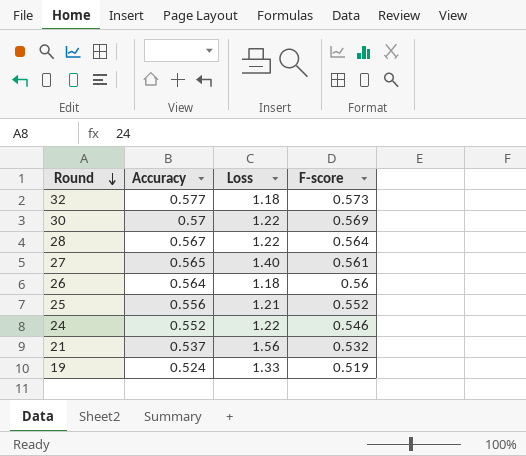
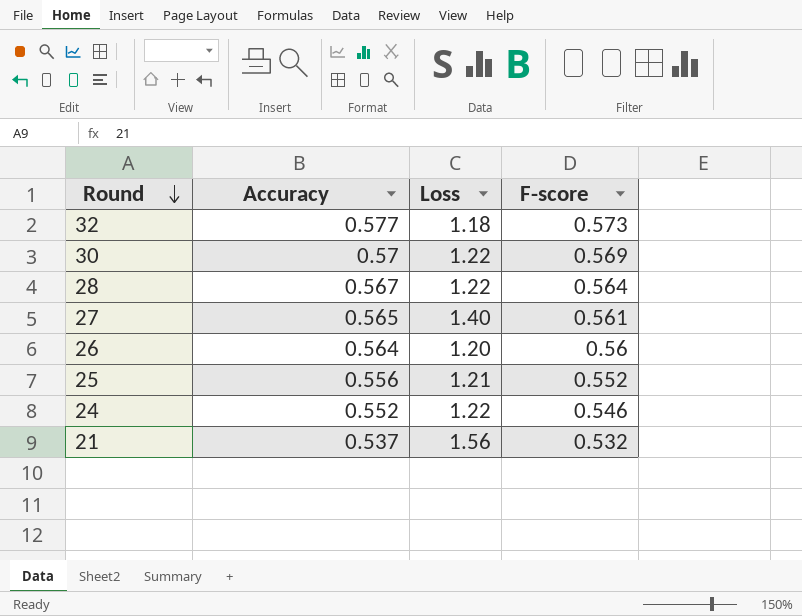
row 19: 0.524 | 1.33 | 0.519 -> none
26 | Loss: 1.18 -> 1.20

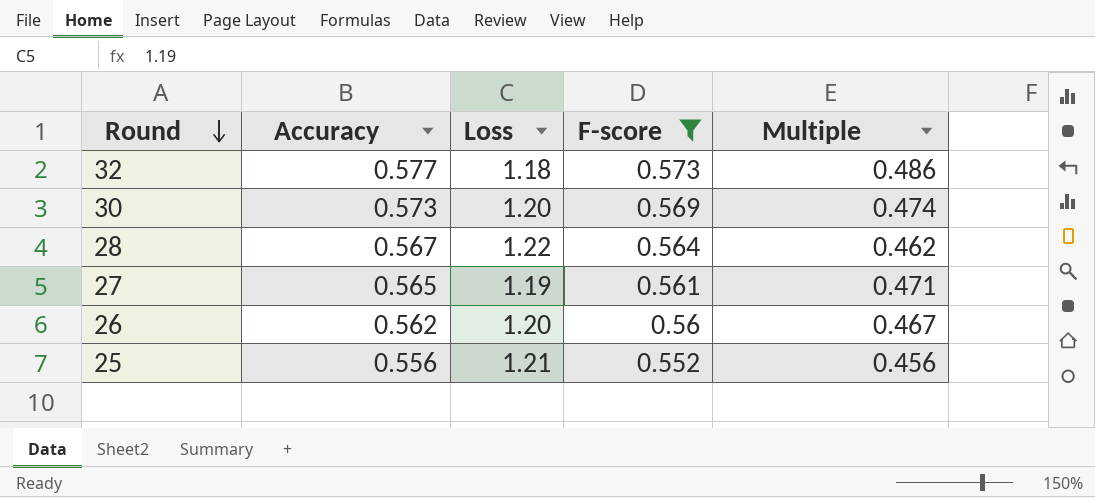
filter: none -> F-score >= 0.552
column Multiple | formula: none -> [F-score] / [Loss]
30 | Accuracy: 0.57 -> 0.573
30 | Loss: 1.22 -> 1.20
27 | Loss: 1.40 -> 1.19
26 | Accuracy: 0.564 -> 0.562

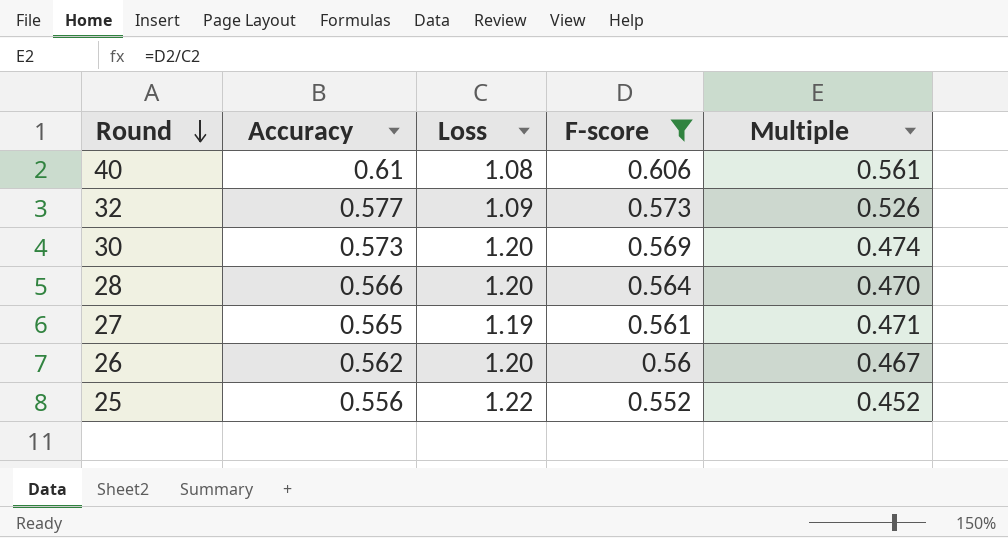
row 40: none -> 0.61 | 1.08 | 0.606 | 0.561
32 | Loss: 1.18 -> 1.09
32 | Multiple: 0.486 -> 0.526
28 | Accuracy: 0.567 -> 0.566
28 | Loss: 1.22 -> 1.20
28 | Multiple: 0.462 -> 0.470
25 | Loss: 1.21 -> 1.22
25 | Multiple: 0.456 -> 0.452

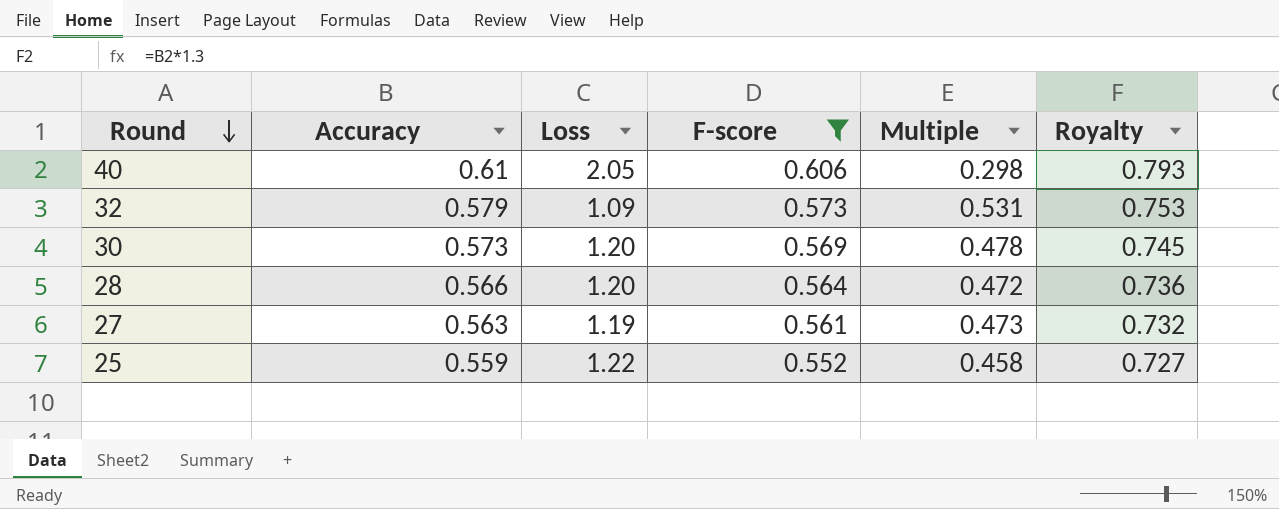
column Multiple | formula: [F-score] / [Loss] -> [Accuracy] / [Loss]
column Royalty | formula: none -> [Accuracy] * 1.3
row 26: 0.562 | 1.20 | 0.56 | 0.467 -> none
40 | Loss: 1.08 -> 2.05
32 | Accuracy: 0.577 -> 0.579
27 | Accuracy: 0.565 -> 0.563
25 | Accuracy: 0.556 -> 0.559

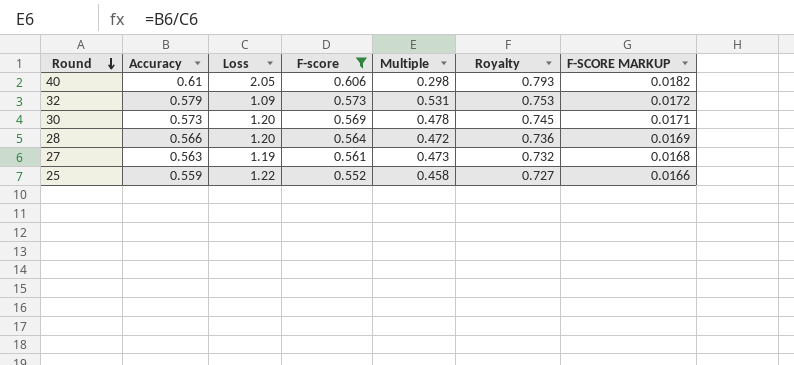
column F-SCORE MARKUP | formula: none -> [F-score] * 0.03

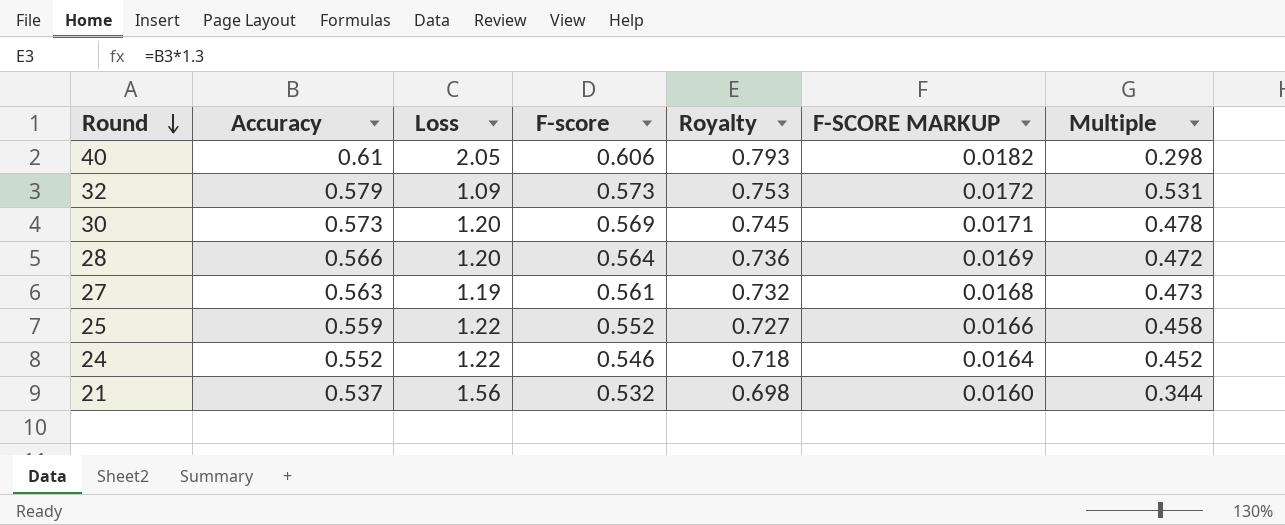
filter: F-score >= 0.552 -> none
column Multiple | position: 5 -> 7

